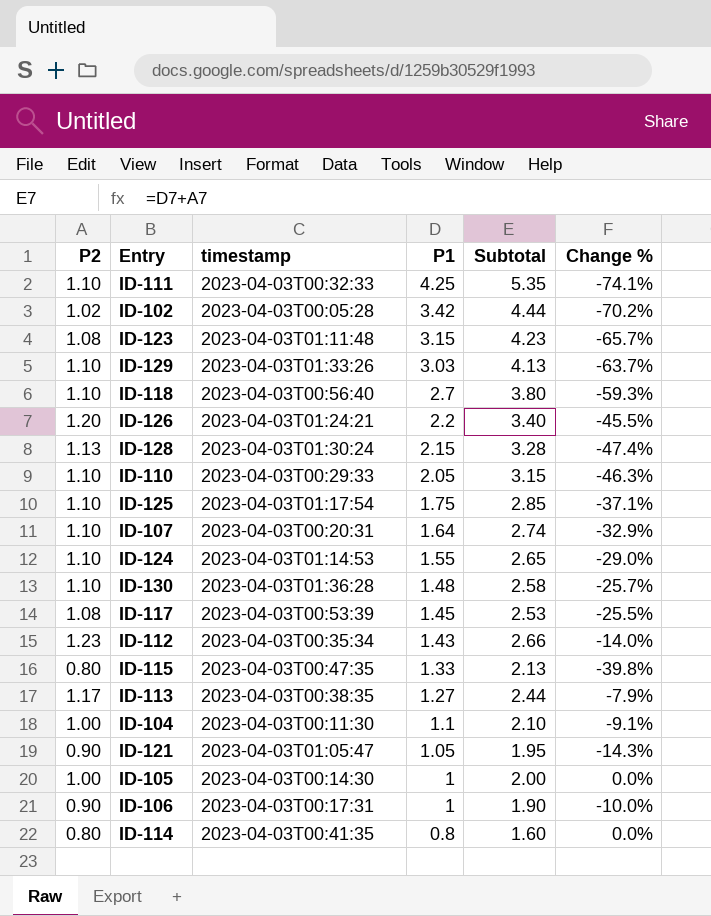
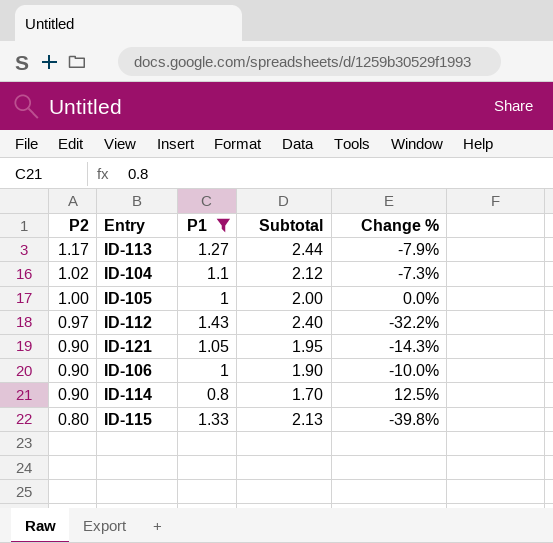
filter: none -> P1 <= 1.43
row order: P1 descending -> P2 descending
column timestamp | position: 3 -> none
ID-104 | P2: 1.00 -> 1.02
ID-104 | Subtotal: 2.10 -> 2.12
ID-104 | Change %: -9.1% -> -7.3%
ID-112 | P2: 1.23 -> 0.97
ID-112 | Subtotal: 2.66 -> 2.40
ID-112 | Change %: -14.0% -> -32.2%
ID-114 | P2: 0.80 -> 0.90
ID-114 | Subtotal: 1.60 -> 1.70
ID-114 | Change %: 0.0% -> 12.5%

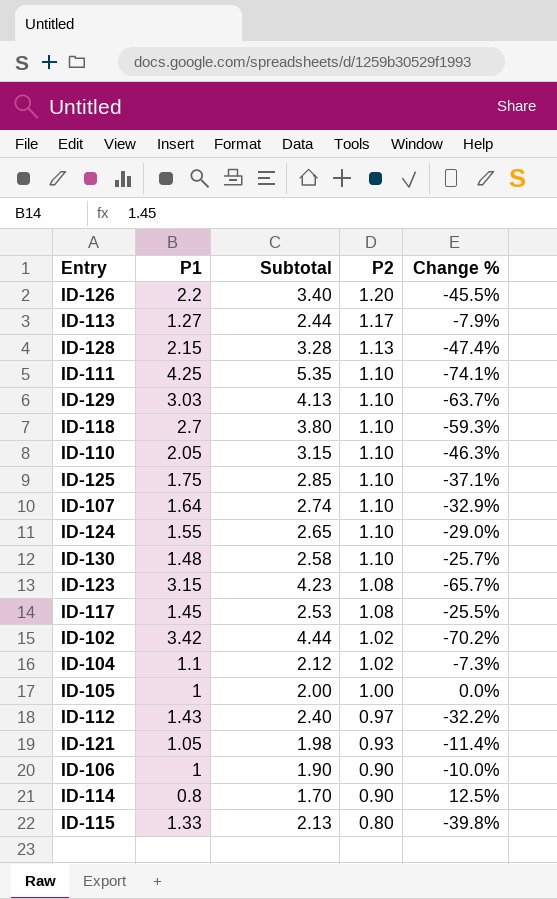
filter: P1 <= 1.43 -> none
column P2 | position: 1 -> 4
ID-121 | Subtotal: 1.95 -> 1.98
ID-121 | P2: 0.90 -> 0.93
ID-121 | Change %: -14.3% -> -11.4%

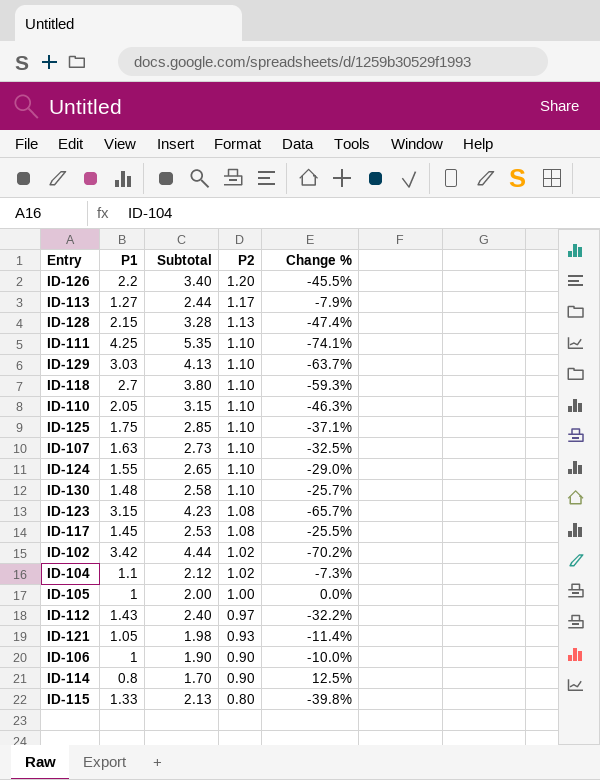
ID-107 | P1: 1.64 -> 1.63
ID-107 | Subtotal: 2.74 -> 2.73
ID-107 | Change %: -32.9% -> -32.5%

